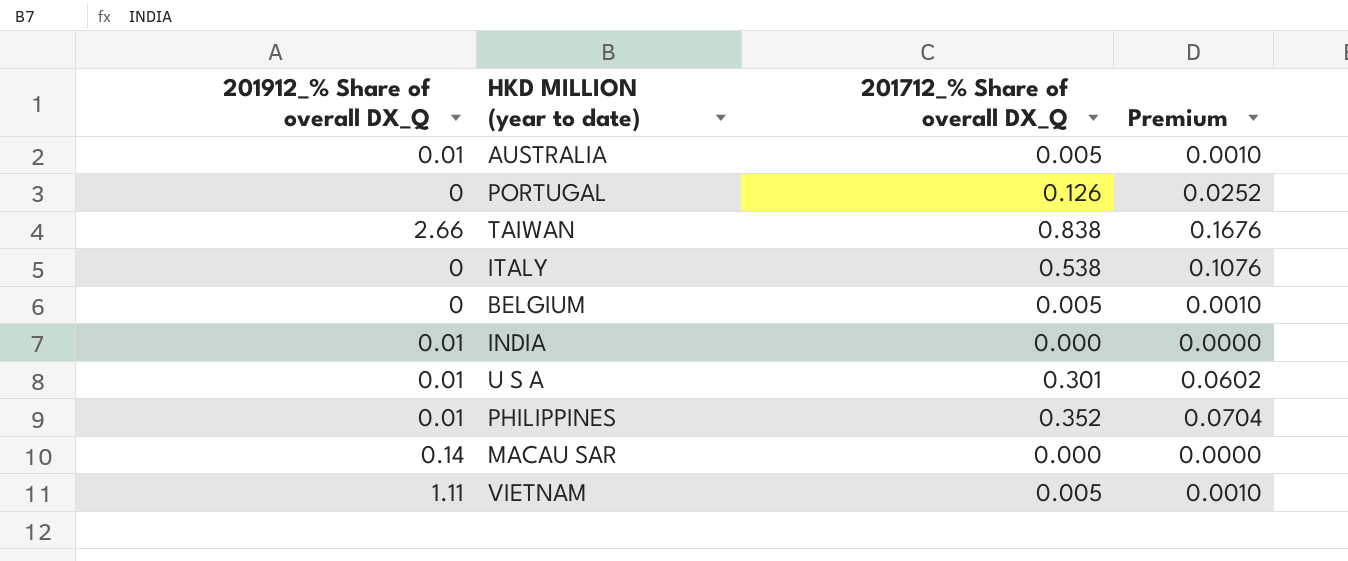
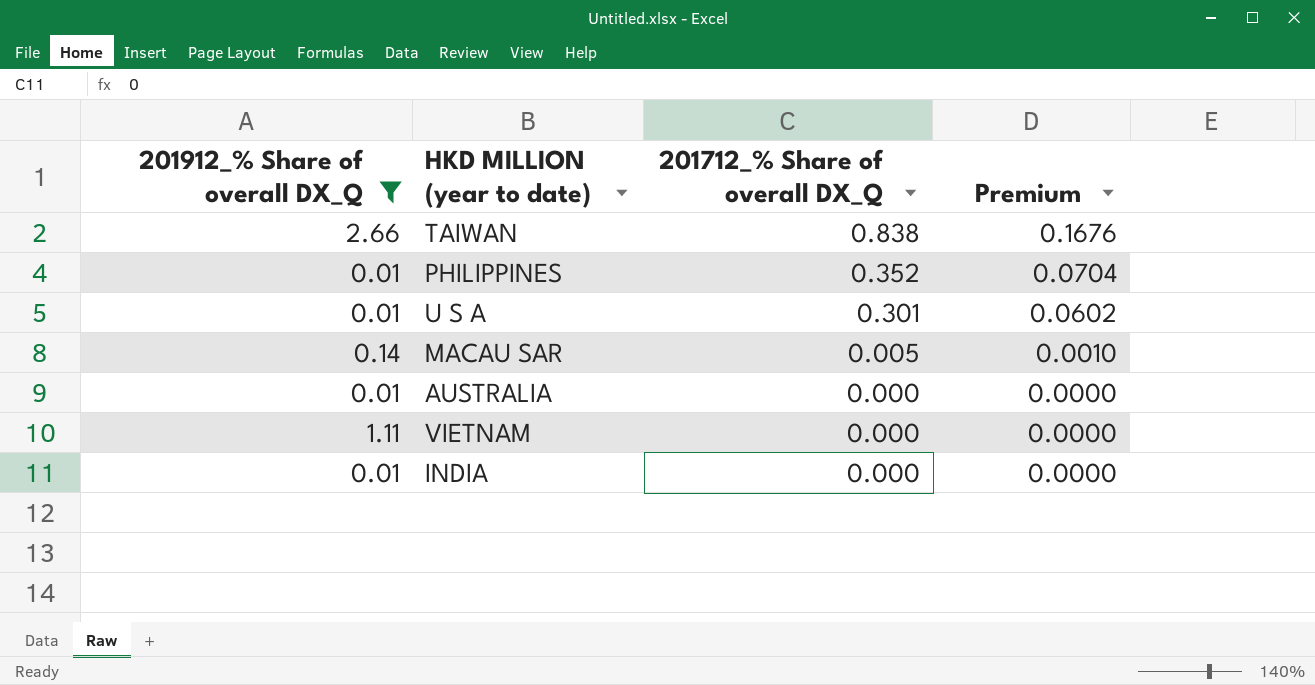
filter: none -> 201912_% Share of overall DX_Q != 0
row order: none -> 201712_% Share of overall DX_Q descending
MACAU SAR | 201712_% Share of overall DX_Q: 0.000 -> 0.005
MACAU SAR | Premium: 0.0000 -> 0.0010
AUSTRALIA | 201712_% Share of overall DX_Q: 0.005 -> 0.000
AUSTRALIA | Premium: 0.0010 -> 0.0000
VIETNAM | 201712_% Share of overall DX_Q: 0.005 -> 0.000
VIETNAM | Premium: 0.0010 -> 0.0000

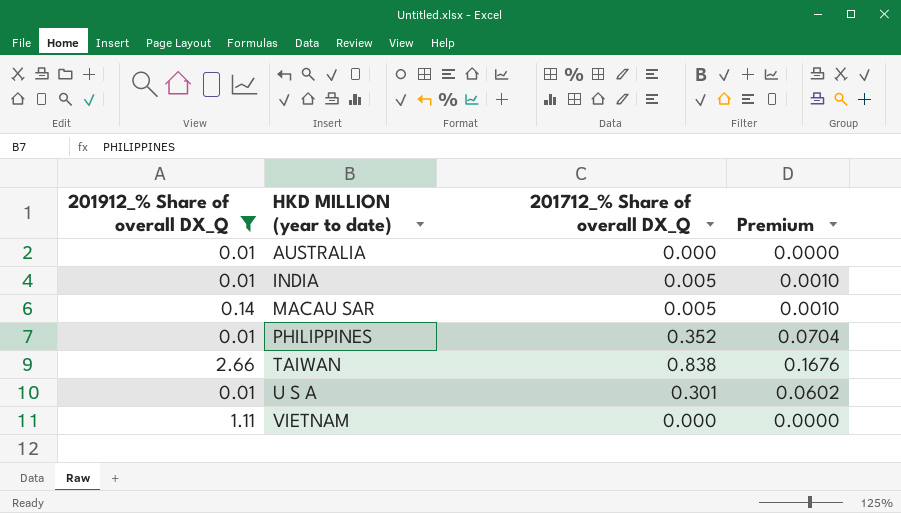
row order: 201712_% Share of overall DX_Q descending -> HKD MILLION (year to date) ascending
INDIA | 201712_% Share of overall DX_Q: 0.000 -> 0.005
INDIA | Premium: 0.0000 -> 0.0010

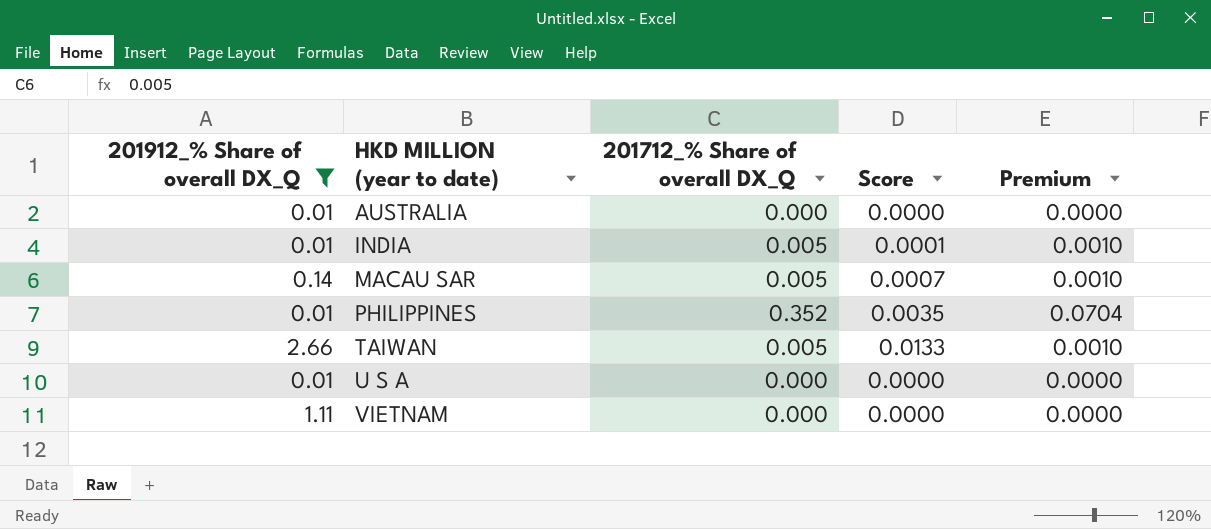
column Score | formula: none -> [201912_% Share of overall DX_Q] * [201712_% Share of overall DX_Q]
TAIWAN | 201712_% Share of overall DX_Q: 0.838 -> 0.005
TAIWAN | Premium: 0.1676 -> 0.0010
U S A | 201712_% Share of overall DX_Q: 0.301 -> 0.000
U S A | Premium: 0.0602 -> 0.0000

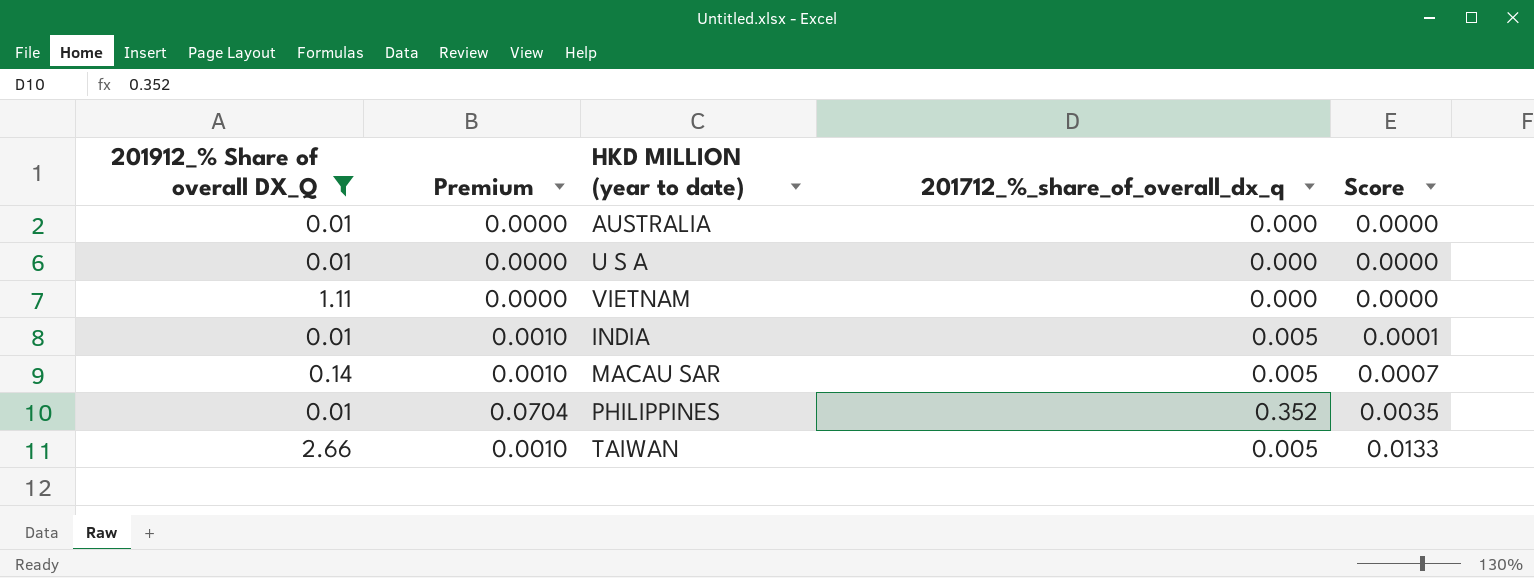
row order: HKD MILLION (year to date) ascending -> Score ascending
column Premium | position: 5 -> 2
column name: 201712_% Share of overall DX_Q -> 201712_%_share_of_overall_dx_q

